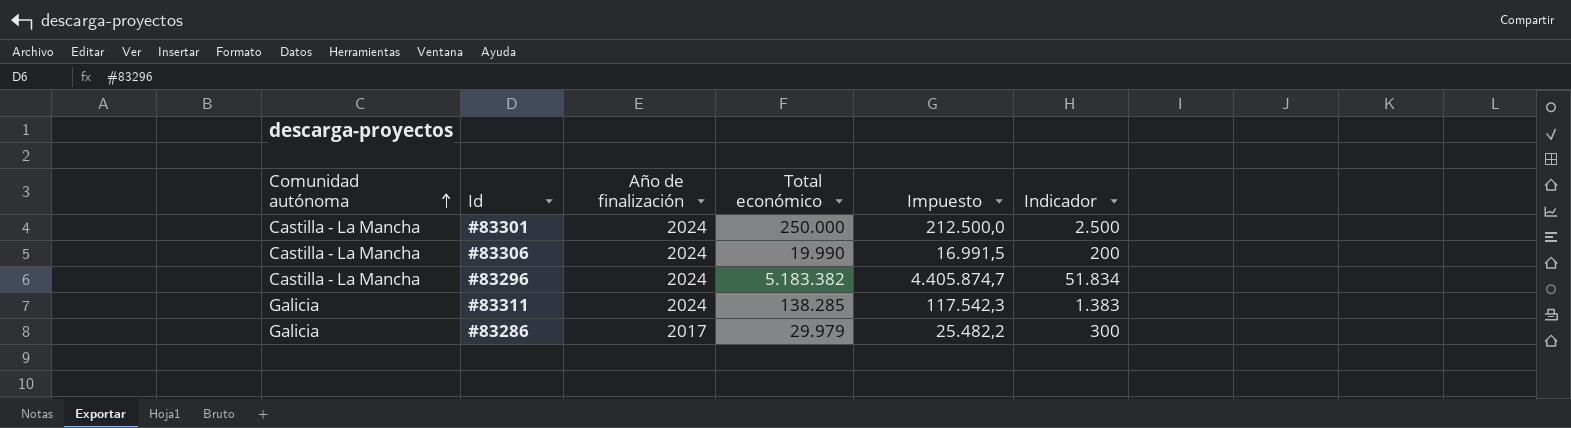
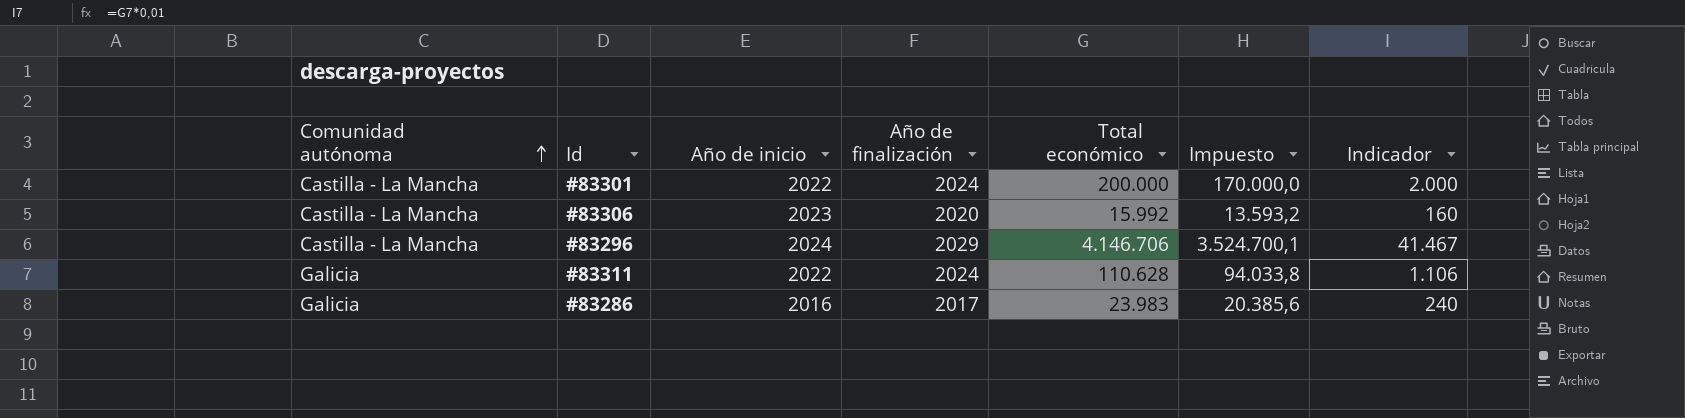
column Año de inicio | position: none -> 3
#83301 | Total económico: 250.000 -> 200.000
#83301 | Impuesto: 212.500,0 -> 170.000,0
#83301 | Indicador: 2.500 -> 2.000
#83306 | Año de finalización: 2024 -> 2020
#83306 | Total económico: 19.990 -> 15.992
#83306 | Impuesto: 16.991,5 -> 13.593,2
#83306 | Indicador: 200 -> 160
#83296 | Año de finalización: 2024 -> 2029
#83296 | Total económico: 5.183.382 -> 4.146.706
#83296 | Impuesto: 4.405.874,7 -> 3.524.700,1
#83296 | Indicador: 51.834 -> 41.467
#83311 | Total económico: 138.285 -> 110.628
#83311 | Impuesto: 117.542,3 -> 94.033,8
#83311 | Indicador: 1.383 -> 1.106
#83286 | Total económico: 29.979 -> 23.983
#83286 | Impuesto: 25.482,2 -> 20.385,6
#83286 | Indicador: 300 -> 240

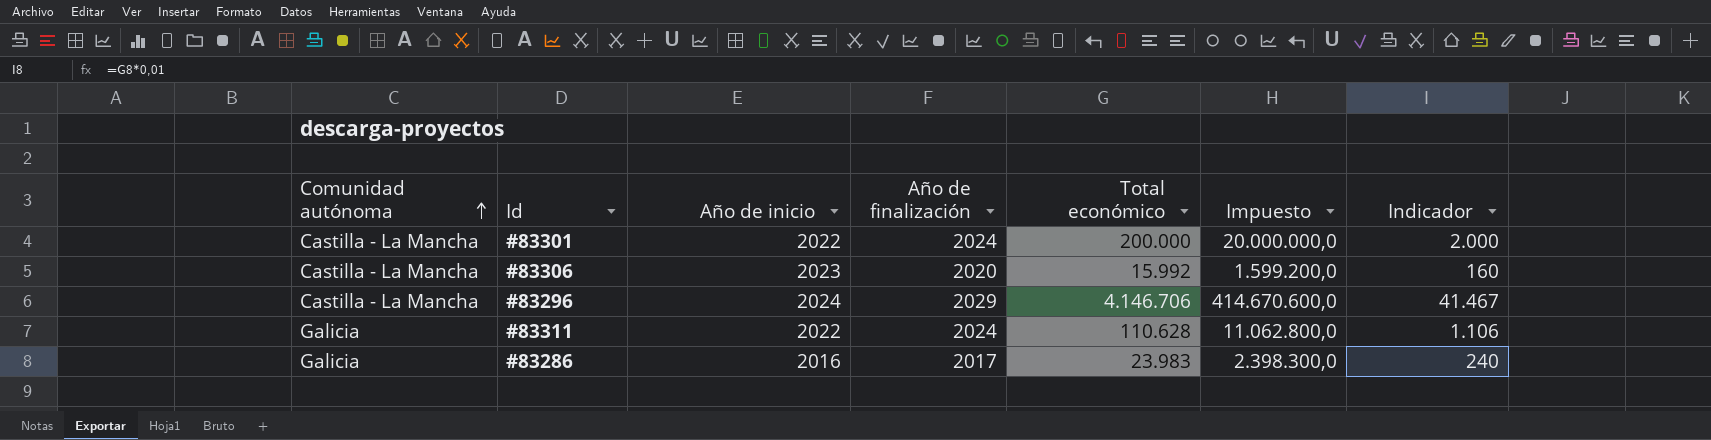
column Impuesto | formula: [Total económico] * 0,85 -> [Total económico] * 100

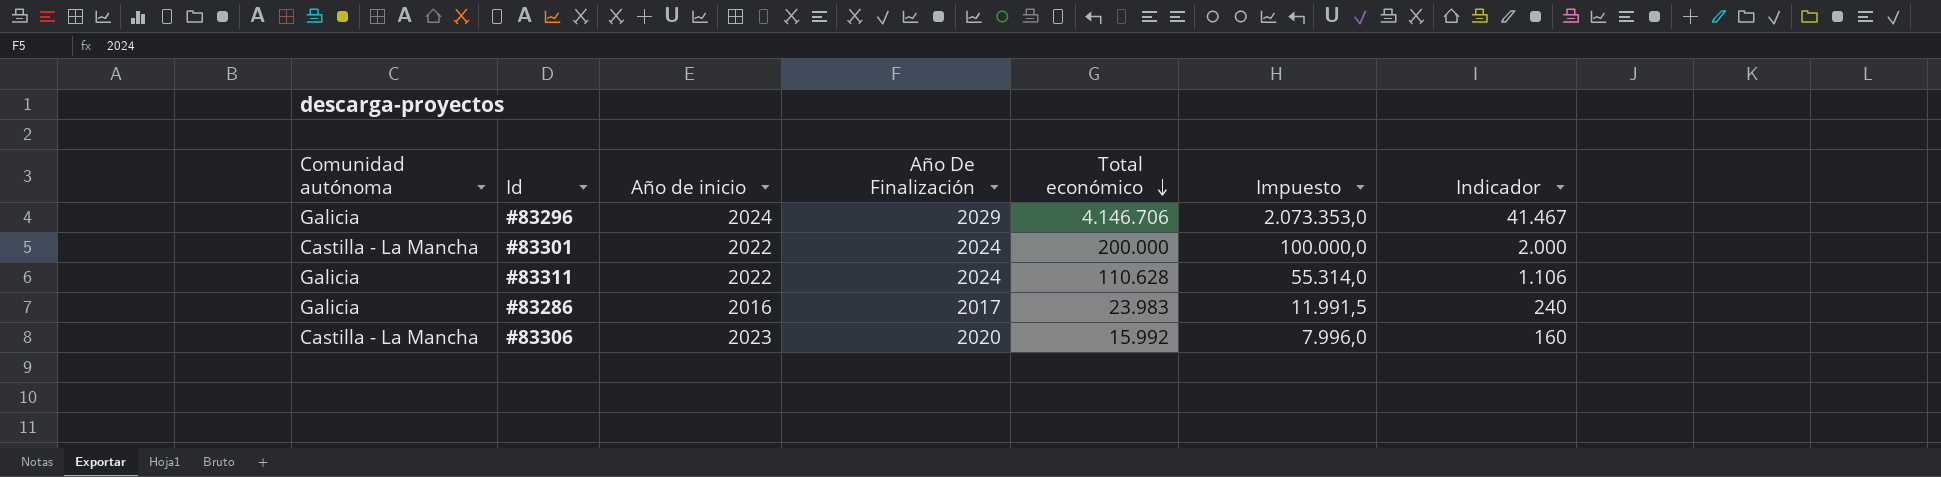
row order: Comunidad autónoma ascending -> Total económico descending
column name: Año de finalización -> Año De Finalización
column Impuesto | formula: [Total económico] * 100 -> [Total económico] * 0,5
#83296 | Comunidad autónoma: Castilla - La Mancha -> Galicia

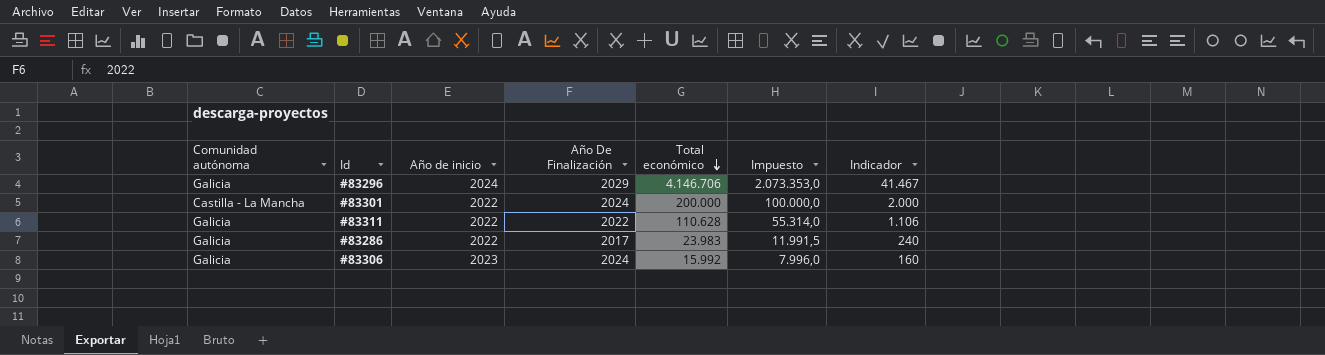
#83311 | Año De Finalización: 2024 -> 2022
#83286 | Año de inicio: 2016 -> 2022
#83306 | Comunidad autónoma: Castilla - La Mancha -> Galicia
#83306 | Año De Finalización: 2020 -> 2024

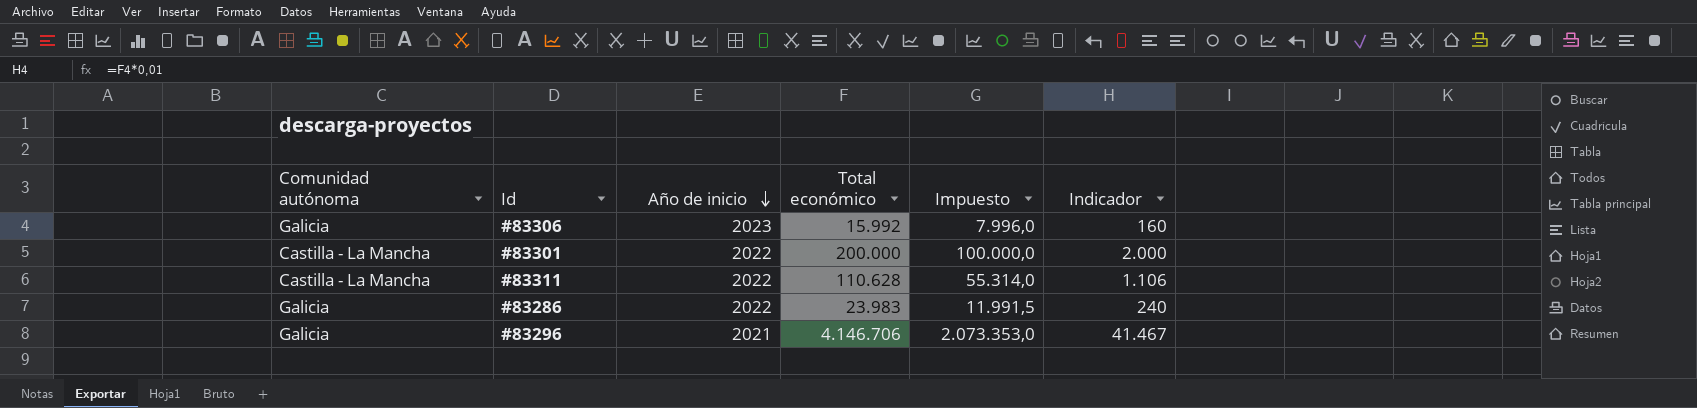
row order: Total económico descending -> Año de inicio descending
column Año De Finalización | position: 4 -> none
#83311 | Comunidad autónoma: Galicia -> Castilla - La Mancha
#83296 | Año de inicio: 2024 -> 2021

